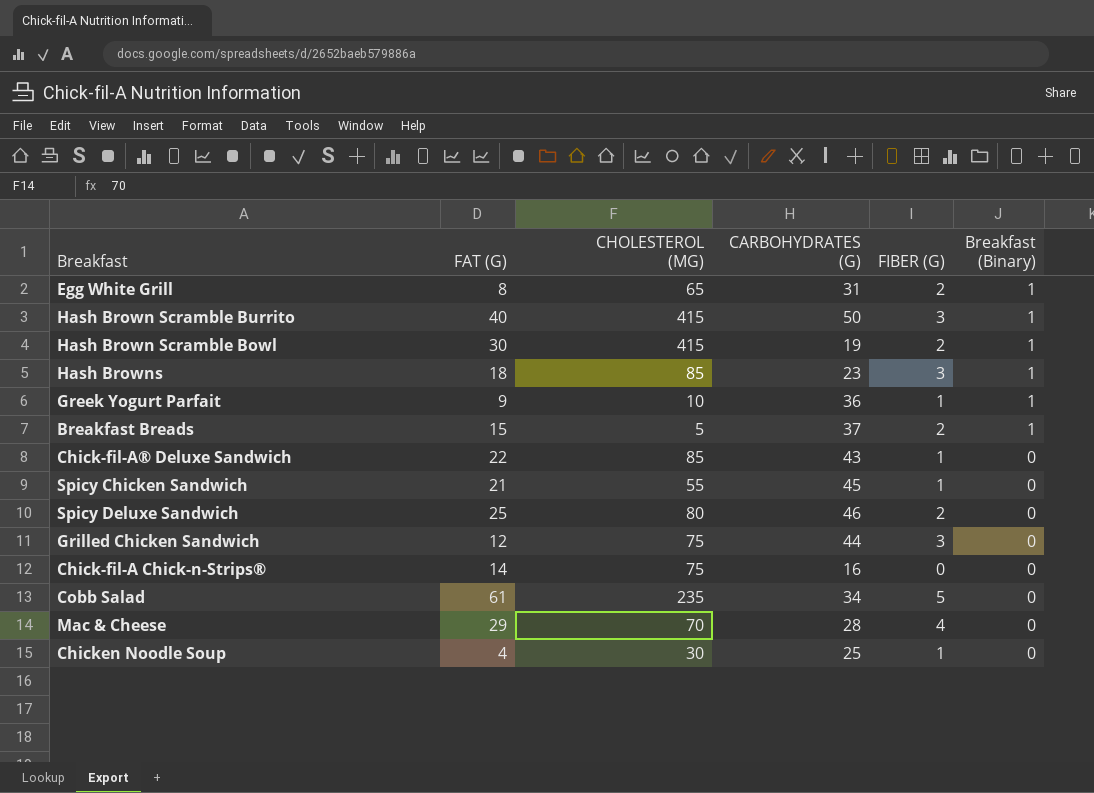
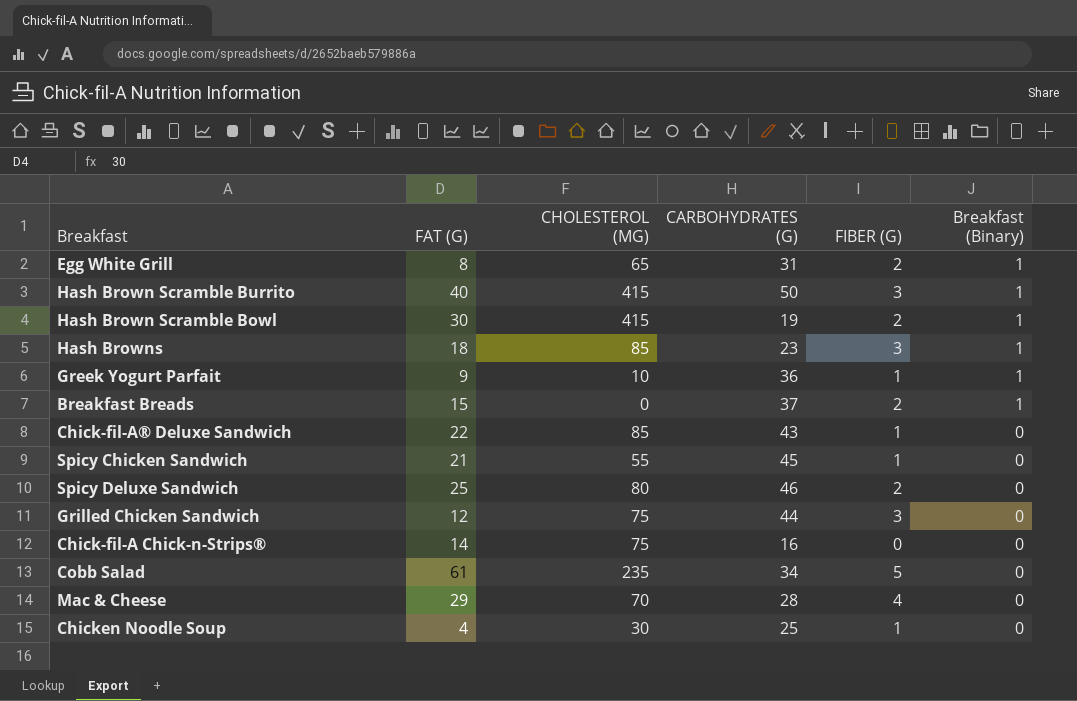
Breakfast Breads | CHOLESTEROL (MG): 5 -> 0

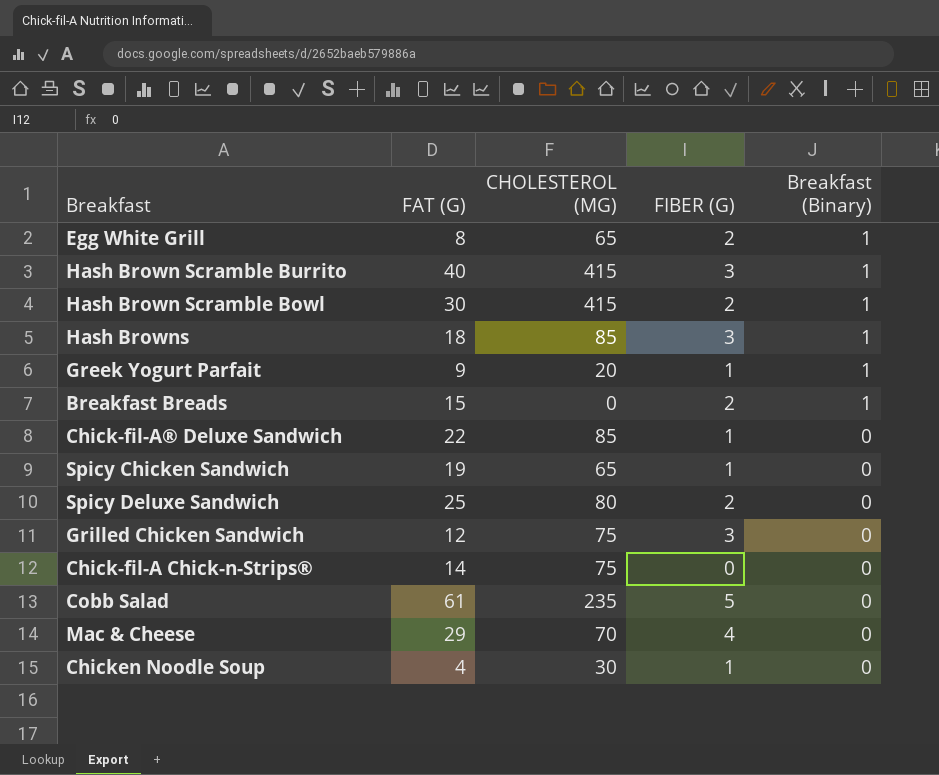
column CARBOHYDRATES (G) | position: 4 -> none
Greek Yogurt Parfait | CHOLESTEROL (MG): 10 -> 20
Spicy Chicken Sandwich | FAT (G): 21 -> 19
Spicy Chicken Sandwich | CHOLESTEROL (MG): 55 -> 65

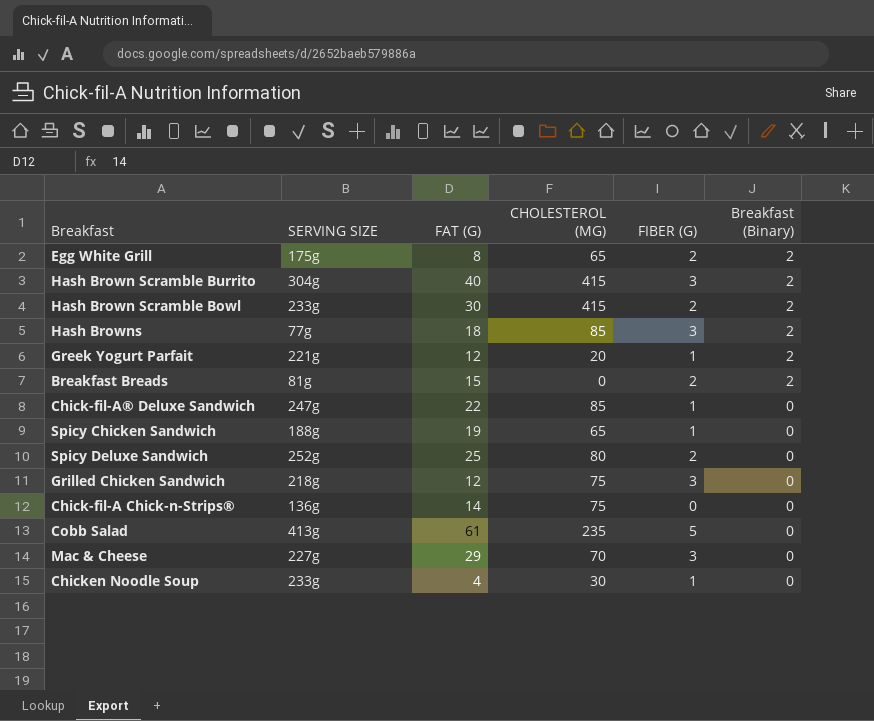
column SERVING SIZE | position: none -> 2
Egg White Grill | Breakfast (Binary): 1 -> 2
Hash Brown Scramble Burrito | Breakfast (Binary): 1 -> 2
Hash Brown Scramble Bowl | Breakfast (Binary): 1 -> 2
Hash Browns | Breakfast (Binary): 1 -> 2
Greek Yogurt Parfait | FAT (G): 9 -> 12
Greek Yogurt Parfait | Breakfast (Binary): 1 -> 2
Breakfast Breads | Breakfast (Binary): 1 -> 2
Mac & Cheese | FIBER (G): 4 -> 3

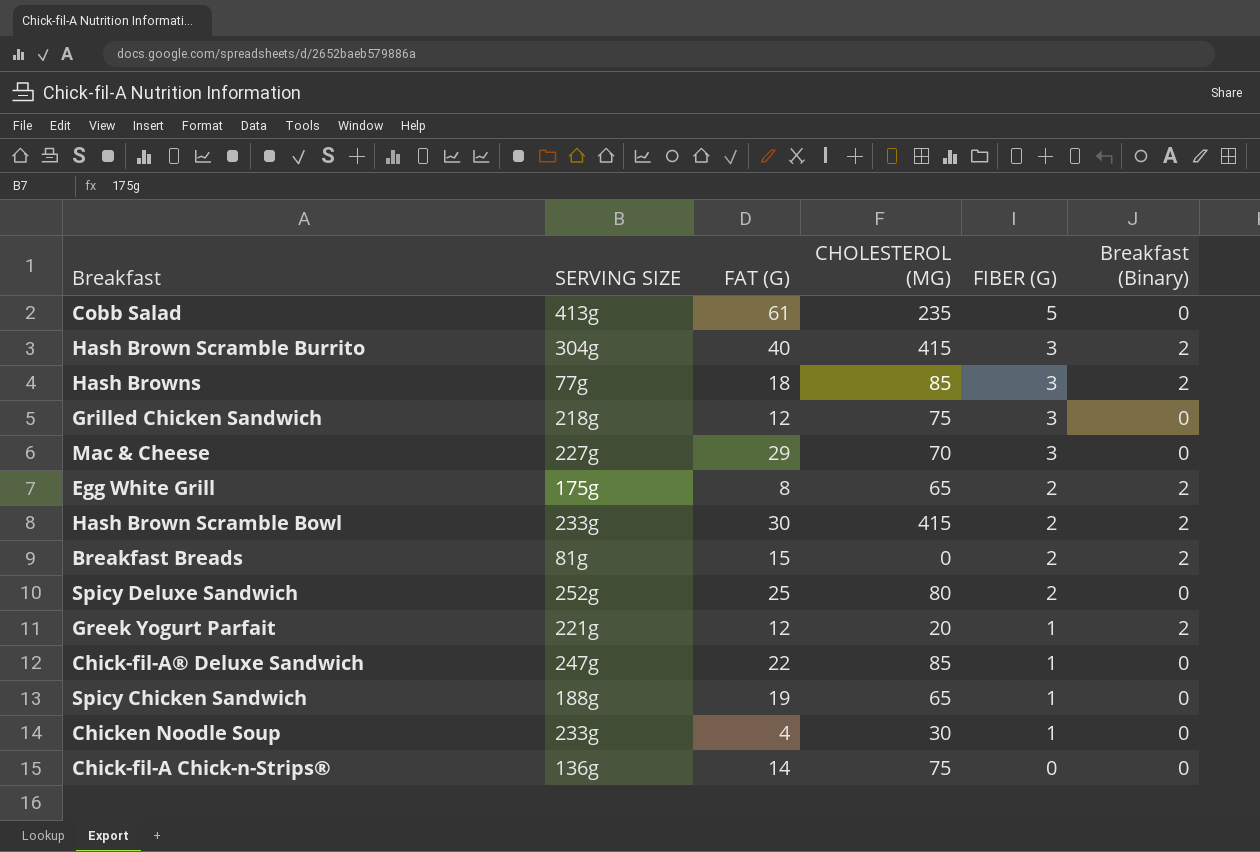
row order: Breakfast (Binary) descending -> FIBER (G) descending

